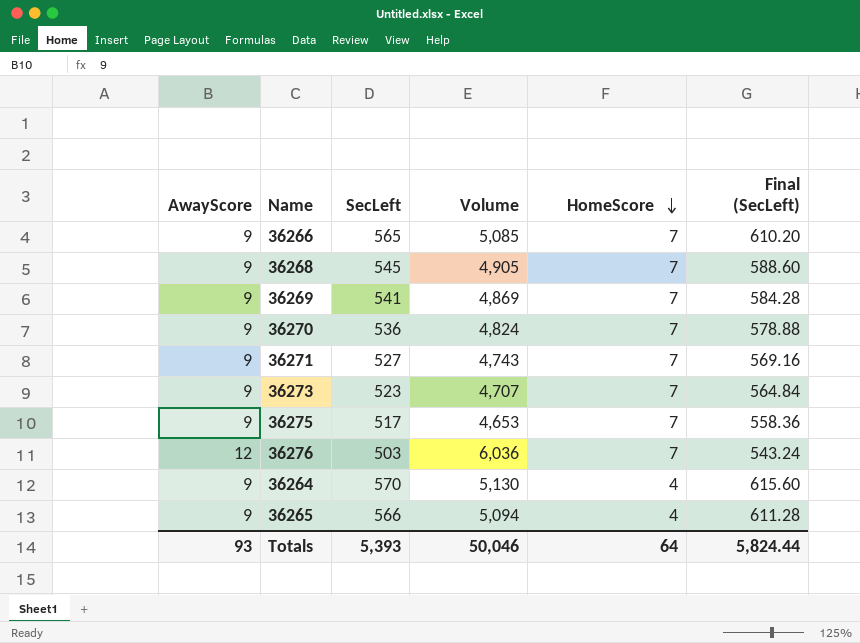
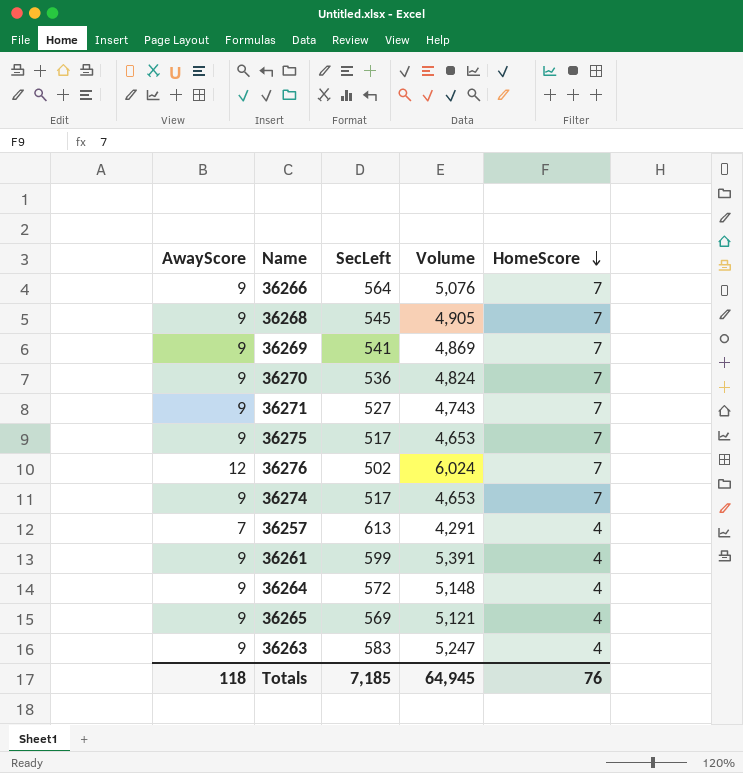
column Final (SecLeft) | formula: [SecLeft] * 1.08 -> none
row 36273: 9 | 523 | 4,707 | 7 | 564.84 -> none
36266 | SecLeft: 565 -> 564
36266 | Volume: 5,085 -> 5,076
36276 | SecLeft: 503 -> 502
36276 | Volume: 6,036 -> 6,024
row 36274: none -> 9 | 517 | 4,653 | 7
row 36257: none -> 7 | 613 | 4,291 | 4
row 36261: none -> 9 | 599 | 5,391 | 4
36264 | SecLeft: 570 -> 572
36264 | Volume: 5,130 -> 5,148
36265 | SecLeft: 566 -> 569
36265 | Volume: 5,094 -> 5,121
row 36263: none -> 9 | 583 | 5,247 | 4
Totals | AwayScore: 93 -> 118
Totals | SecLeft: 5,393 -> 7,185
Totals | Volume: 50,046 -> 64,945
Totals | HomeScore: 64 -> 76

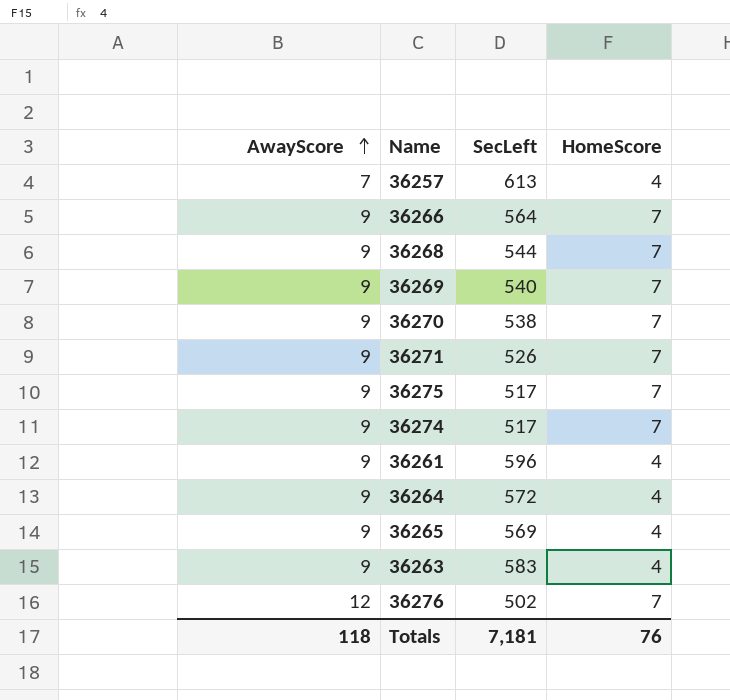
row order: HomeScore descending -> AwayScore ascending
column Volume | formula: [AwayScore] * [SecLeft] -> none
36268 | SecLeft: 545 -> 544
36269 | SecLeft: 541 -> 540
36270 | SecLeft: 536 -> 538
36271 | SecLeft: 527 -> 526
36261 | SecLeft: 599 -> 596
Totals | SecLeft: 7,185 -> 7,181

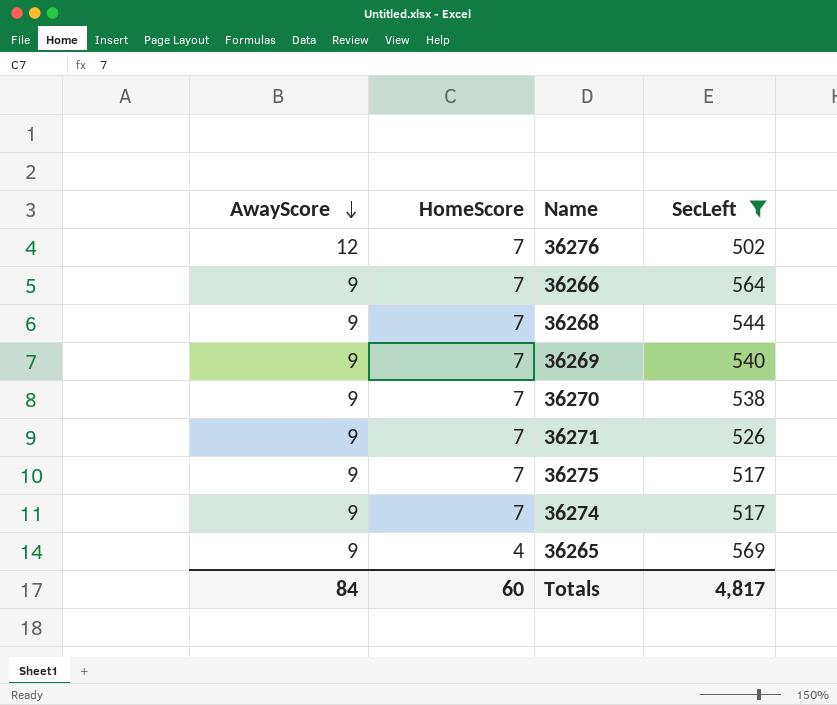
filter: none -> SecLeft <= 569
row order: AwayScore ascending -> AwayScore descending
column HomeScore | position: 4 -> 2
Totals | AwayScore: 118 -> 84
Totals | HomeScore: 76 -> 60
Totals | SecLeft: 7,181 -> 4,817

